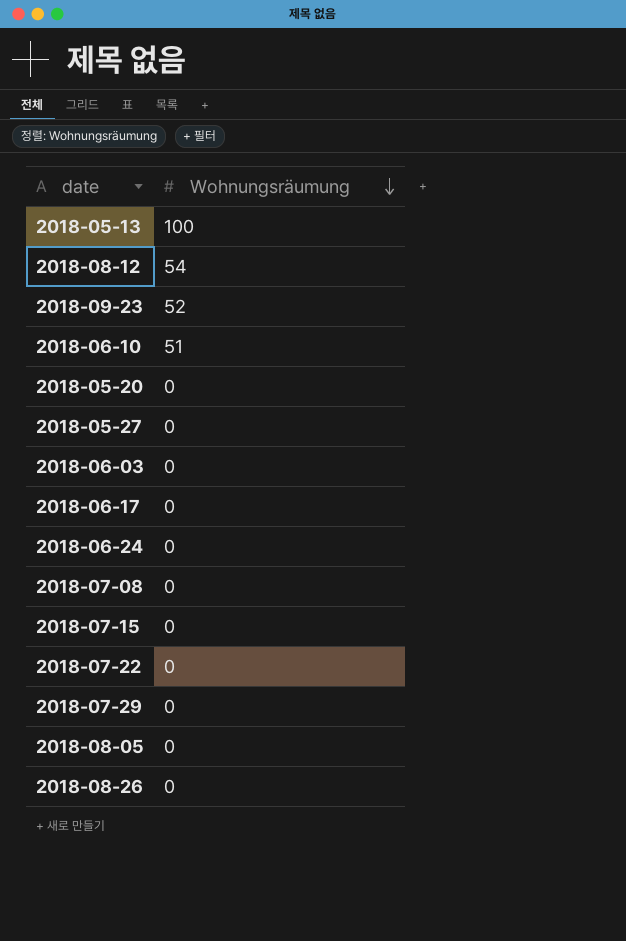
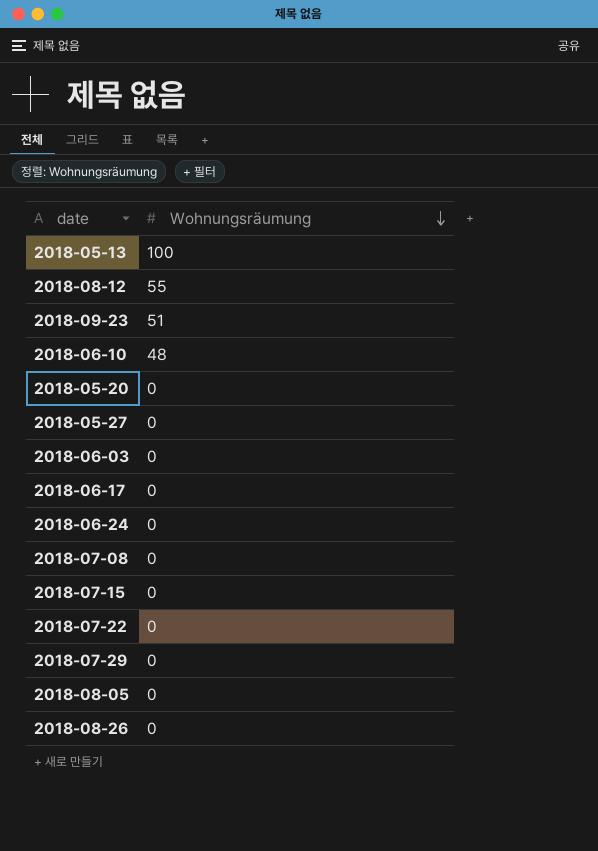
2018-08-12 | Wohnungsräumung: 54 -> 55
2018-09-23 | Wohnungsräumung: 52 -> 51
2018-06-10 | Wohnungsräumung: 51 -> 48

